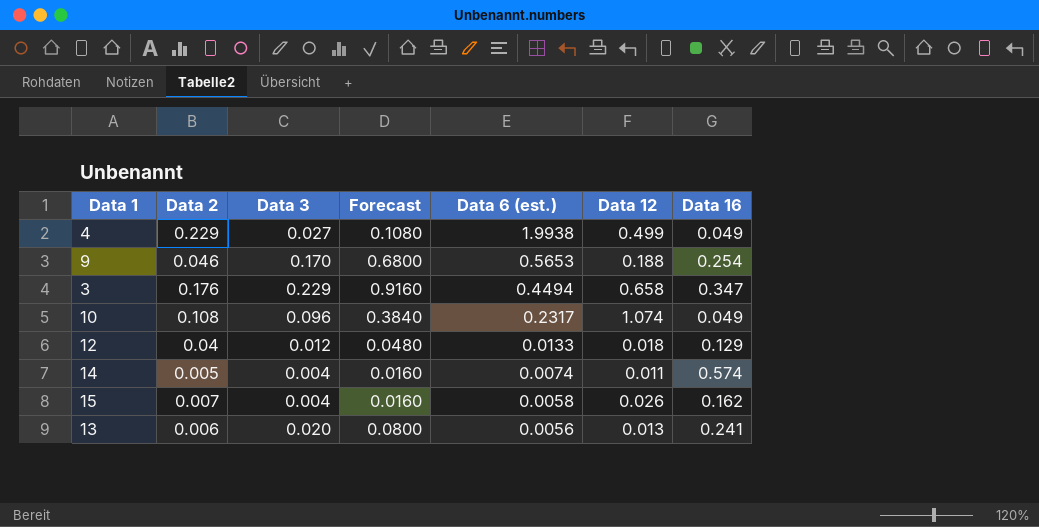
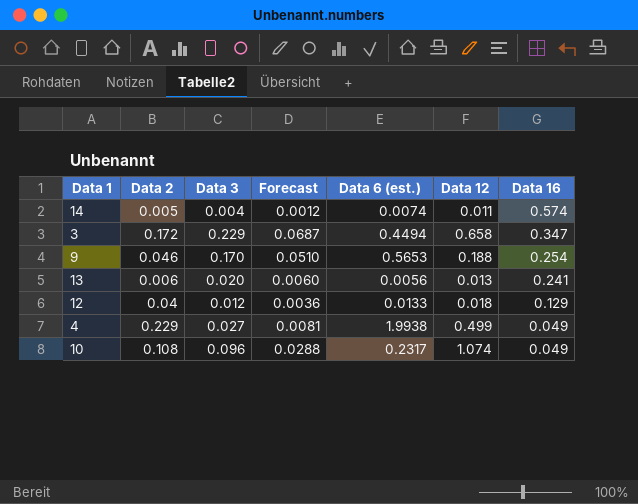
row order: Data 6 (est.) descending -> Data 16 descending
column Forecast | formula: [Data 3] * 4 -> [Data 3] * 0.3
row 15: 0.007 | 0.004 | 0.0160 | 0.0058 | 0.026 | 0.162 -> none
3 | Data 2: 0.176 -> 0.172

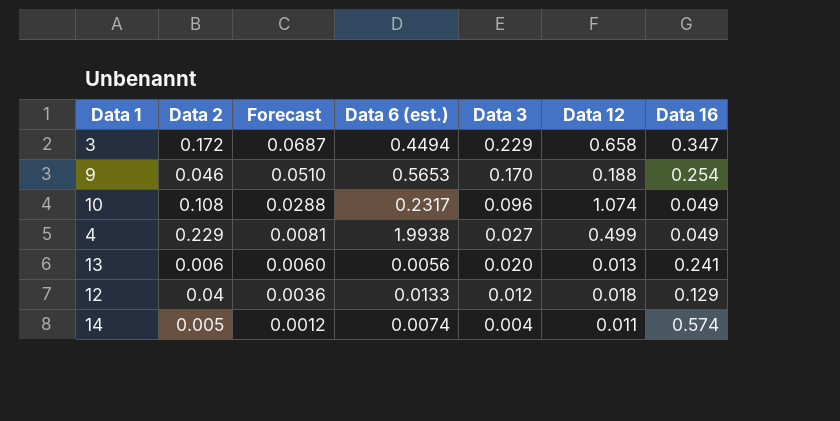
row order: Data 16 descending -> Forecast descending
column Data 3 | position: 3 -> 5

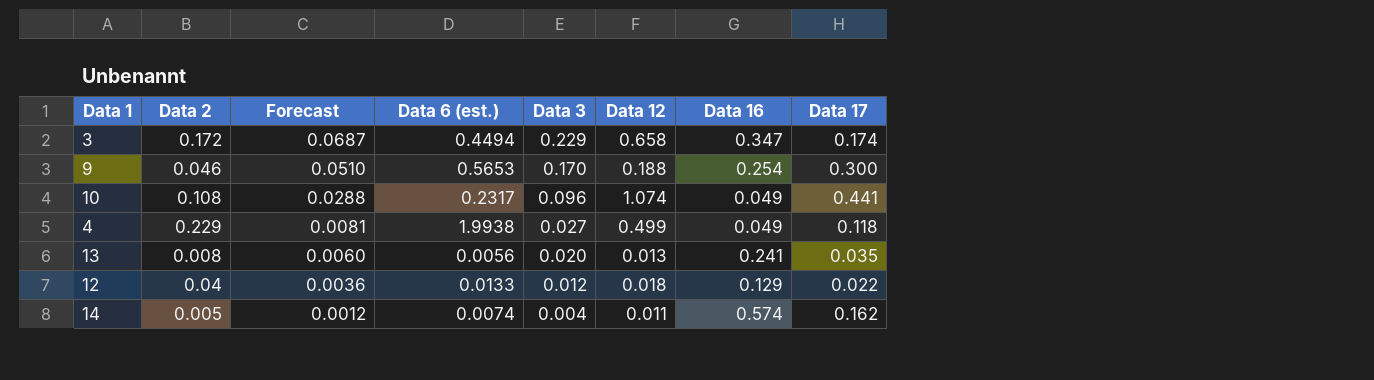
column Data 17 | position: none -> 8
13 | Data 2: 0.006 -> 0.008

